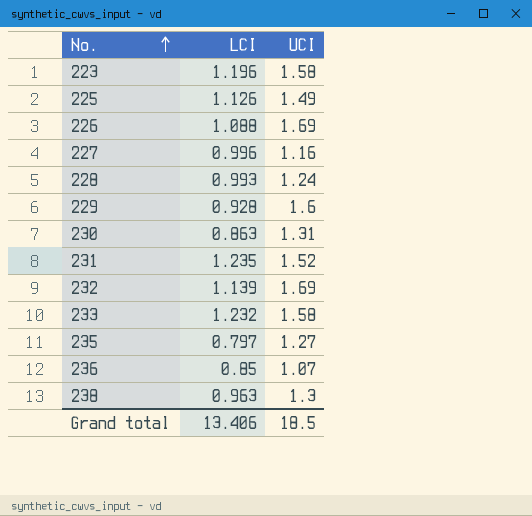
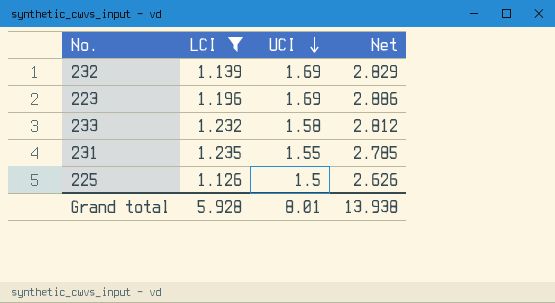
filter: none -> LCI >= 1.126
row order: No. ascending -> UCI descending
column Net | formula: none -> [LCI] + [UCI]
223 | UCI: 1.58 -> 1.69
231 | UCI: 1.52 -> 1.55
225 | UCI: 1.49 -> 1.5
Grand total | LCI: 13.406 -> 5.928
Grand total | UCI: 18.5 -> 8.01

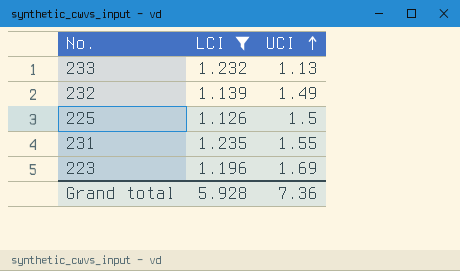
row order: UCI descending -> UCI ascending
column Net | formula: [LCI] + [UCI] -> none
233 | UCI: 1.58 -> 1.13
232 | UCI: 1.69 -> 1.49
Grand total | UCI: 8.01 -> 7.36

